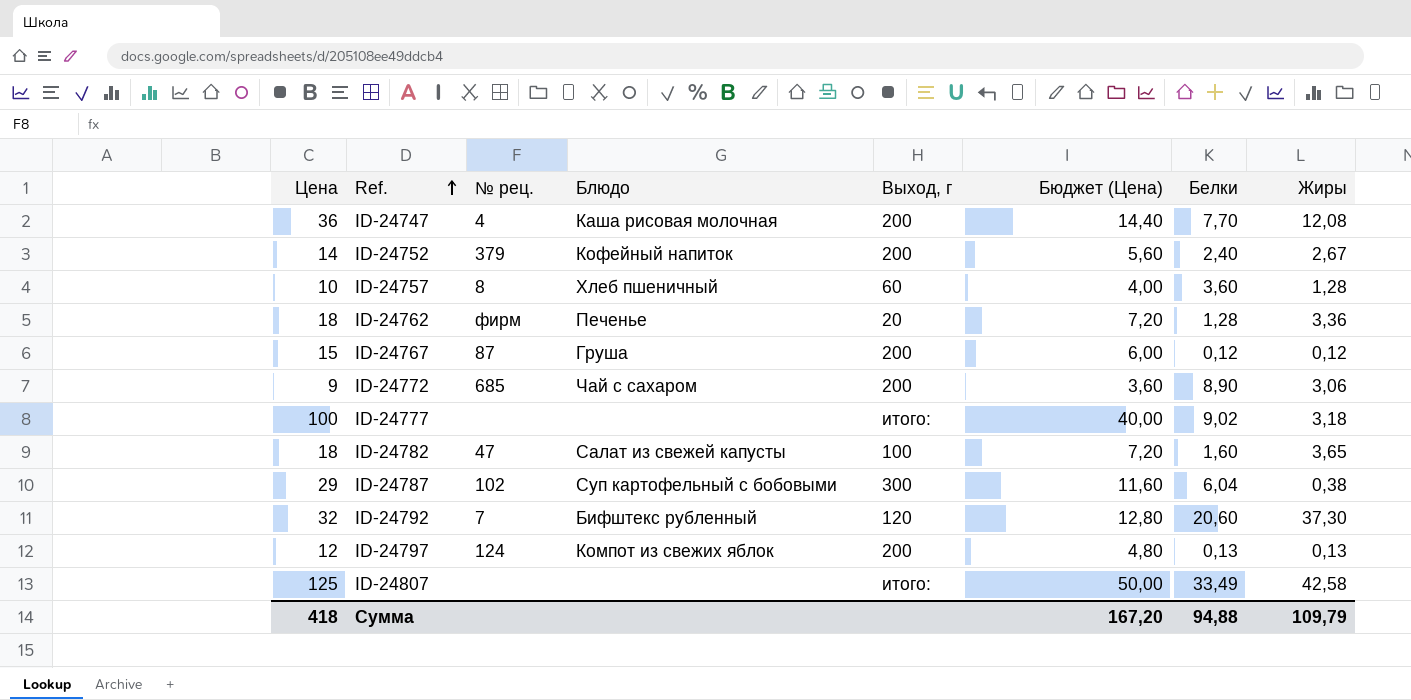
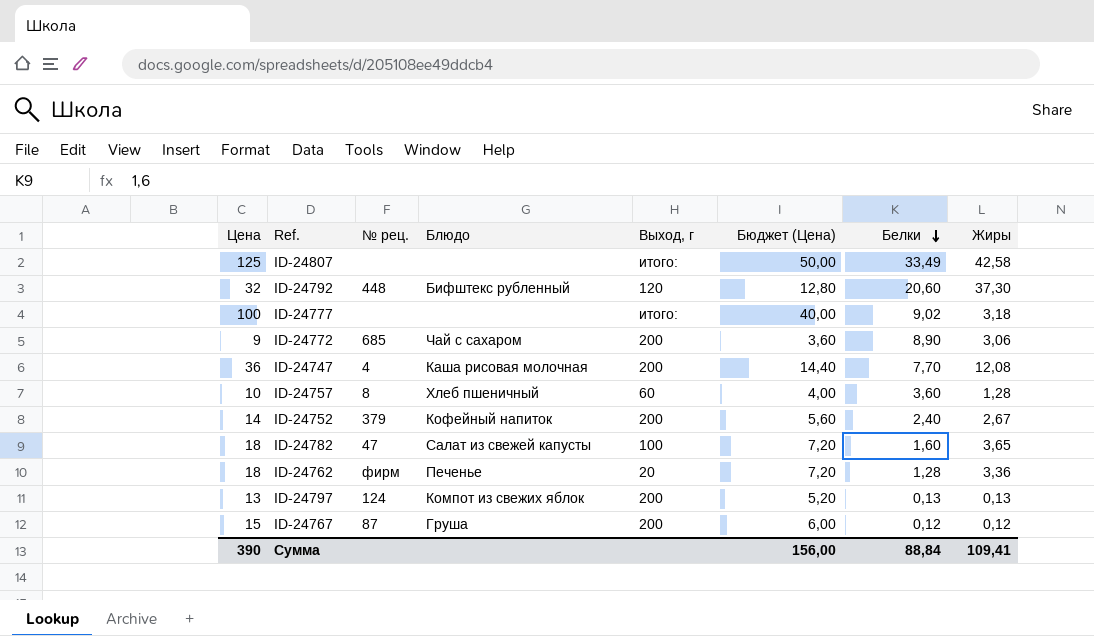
row order: Ref. ascending -> Белки descending
row ID-24787: 29 | 102 | Суп картофельный с бобовыми | 300 | 11,60 | 6,04 | 0,38 -> none
ID-24792 | № рец.: 7 -> 448
ID-24797 | Цена: 12 -> 13
ID-24797 | Бюджет (Цена): 4,80 -> 5,20
Сумма | Цена: 418 -> 390
Сумма | Бюджет (Цена): 167,20 -> 156,00
Сумма | Белки: 94,88 -> 88,84
Сумма | Жиры: 109,79 -> 109,41

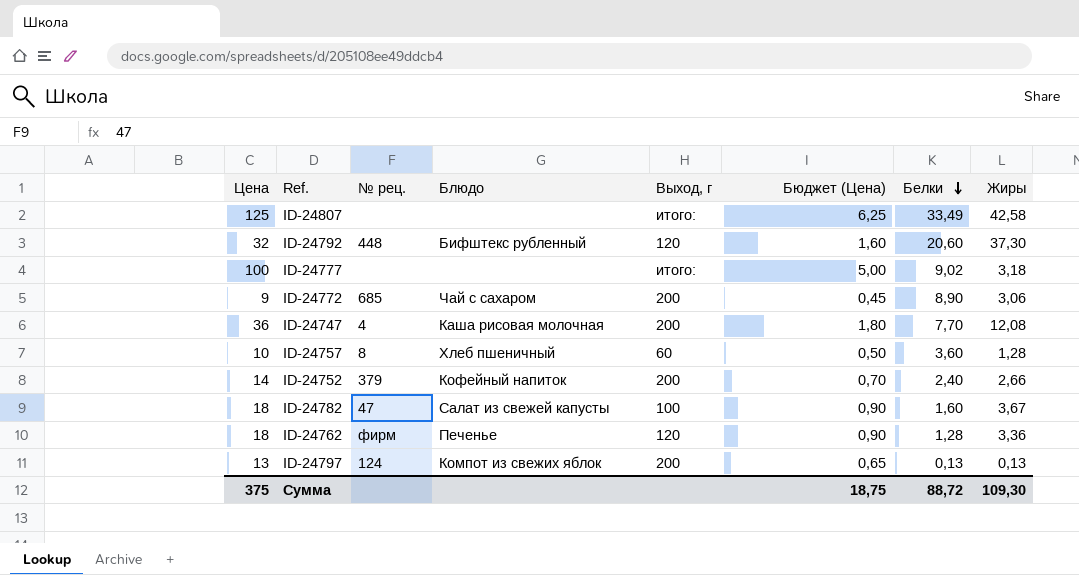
column Бюджет (Цена) | formula: [Цена] * 0,4 -> [Цена] * 0,05
row ID-24767: 15 | 87 | Груша | 200 | 6,00 | 0,12 | 0,12 -> none
ID-24752 | Жиры: 2,67 -> 2,66
ID-24782 | Жиры: 3,65 -> 3,67
ID-24762 | Выход, г: 20 -> 120
Сумма | Цена: 390 -> 375
Сумма | Бюджет (Цена): 156,00 -> 18,75
Сумма | Белки: 88,84 -> 88,72
Сумма | Жиры: 109,41 -> 109,30

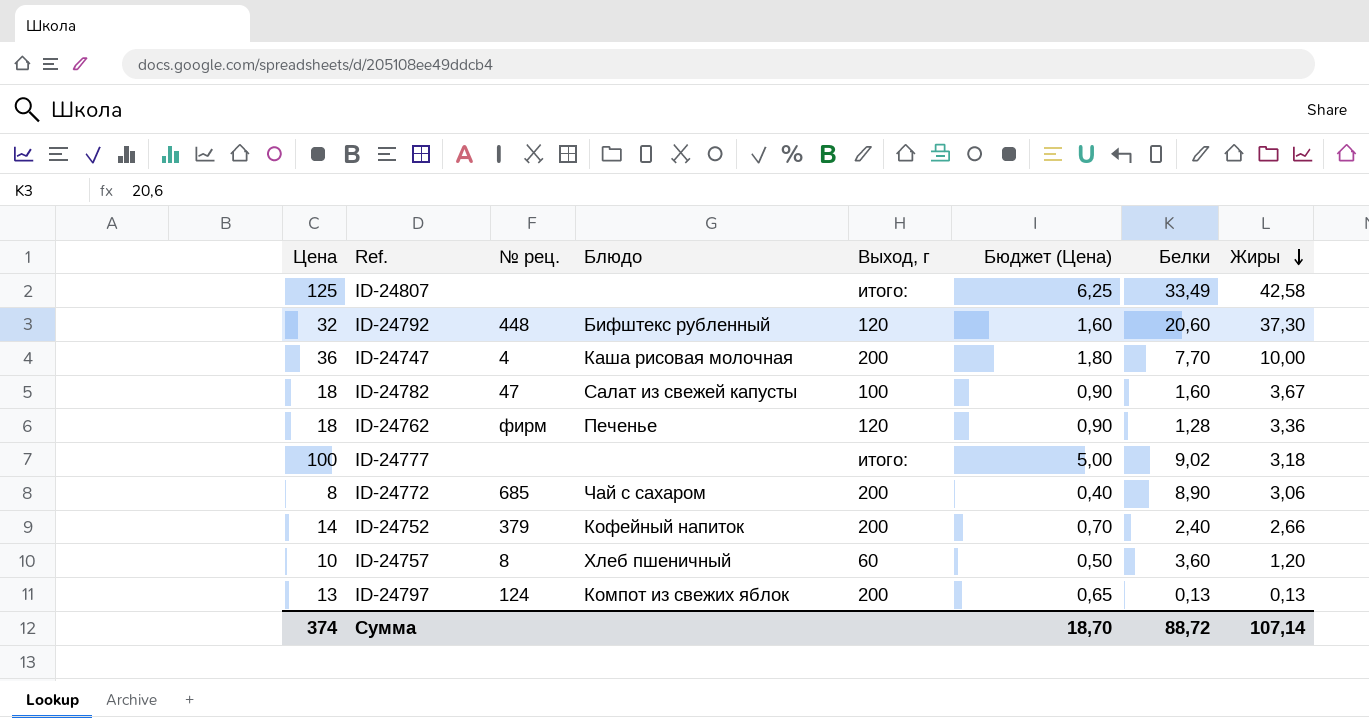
row order: Белки descending -> Жиры descending
ID-24747 | Жиры: 12,08 -> 10,00
ID-24772 | Цена: 9 -> 8
ID-24772 | Бюджет (Цена): 0,45 -> 0,40
ID-24757 | Жиры: 1,28 -> 1,20
Сумма | Цена: 375 -> 374
Сумма | Бюджет (Цена): 18,75 -> 18,70
Сумма | Жиры: 109,30 -> 107,14

